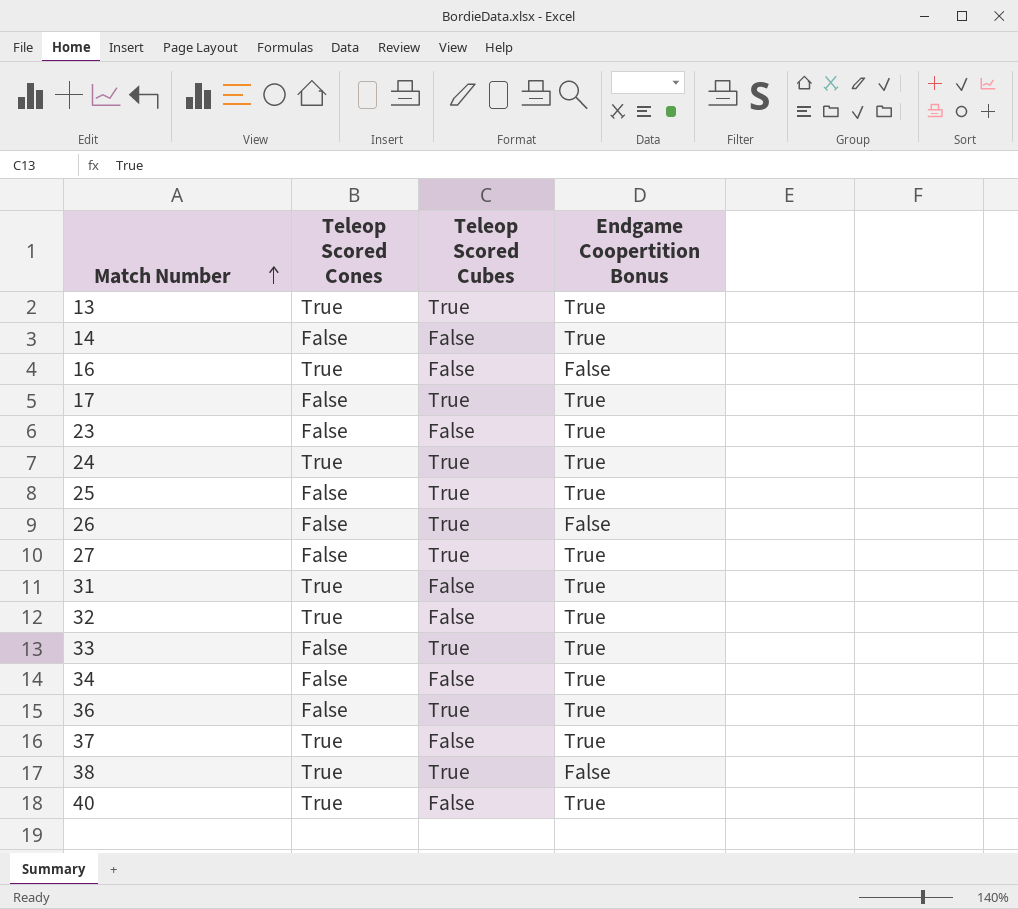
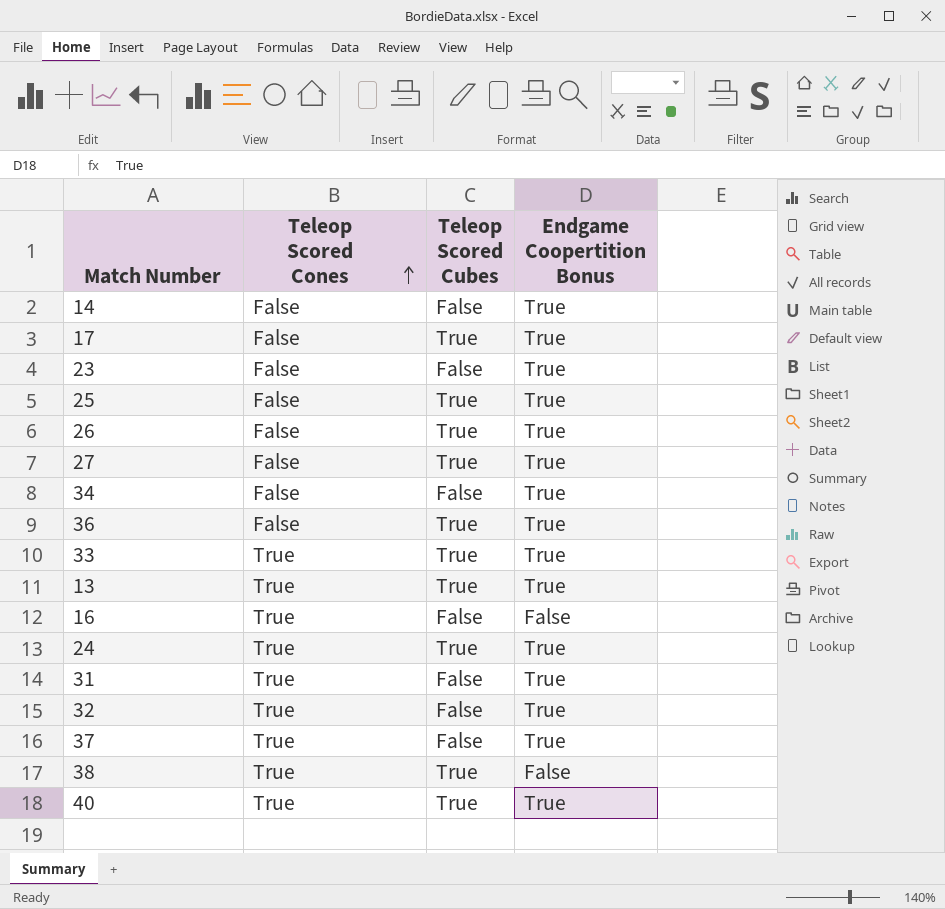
row order: Match Number ascending -> Teleop Scored Cones ascending
26 | Endgame Coopertition Bonus: False -> True
33 | Teleop Scored Cones: False -> True
40 | Teleop Scored Cubes: False -> True

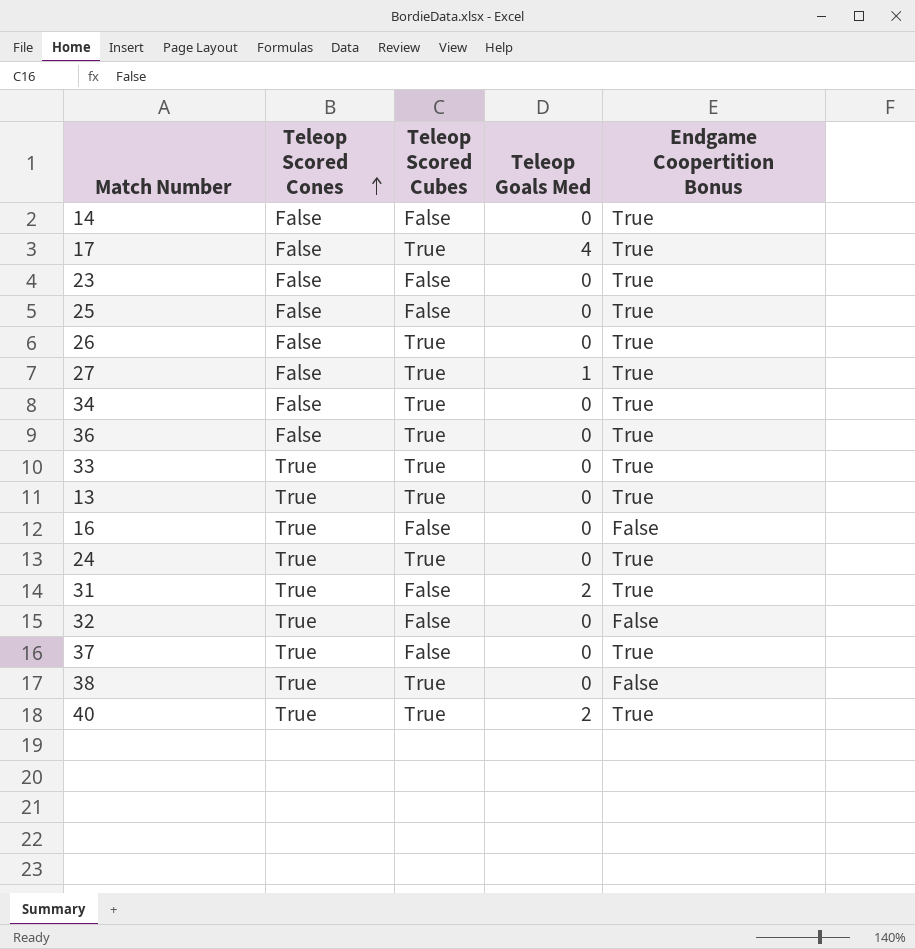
column Teleop Goals Med | position: none -> 4
25 | Teleop Scored Cubes: True -> False
34 | Teleop Scored Cubes: False -> True
32 | Endgame Coopertition Bonus: True -> False

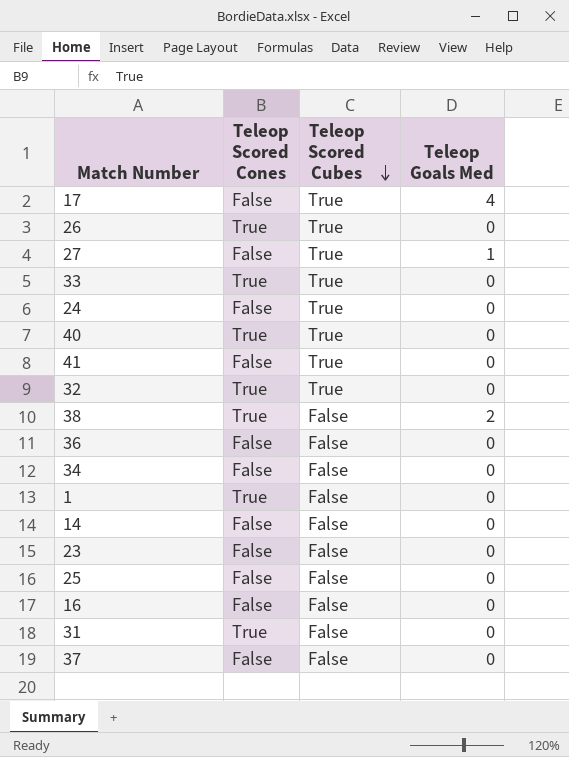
row order: Teleop Scored Cones ascending -> Teleop Scored Cubes descending
column Endgame Coopertition Bonus | position: 5 -> none
row 13: True | True | 0 | True -> none
26 | Teleop Scored Cones: False -> True
24 | Teleop Scored Cones: True -> False
40 | Teleop Goals Med: 2 -> 0
row 41: none -> False | True | 0
32 | Teleop Scored Cubes: False -> True
38 | Teleop Scored Cubes: True -> False
38 | Teleop Goals Med: 0 -> 2
36 | Teleop Scored Cubes: True -> False
34 | Teleop Scored Cubes: True -> False
row 1: none -> True | False | 0
16 | Teleop Scored Cones: True -> False
31 | Teleop Goals Med: 2 -> 0
37 | Teleop Scored Cones: True -> False

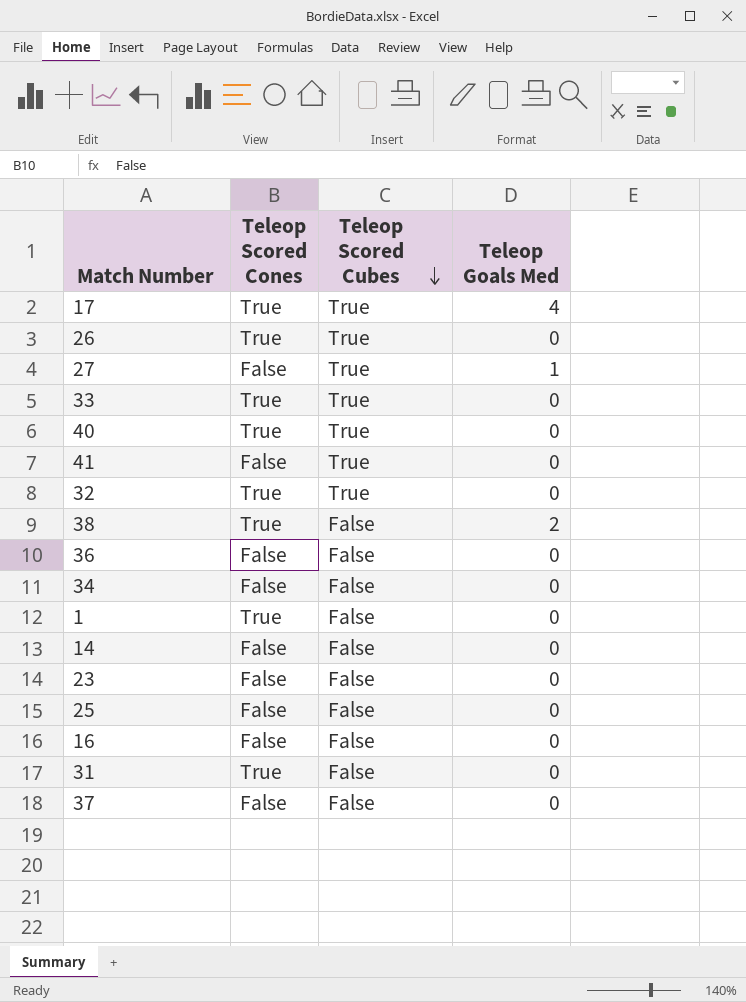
row 24: False | True | 0 -> none
17 | Teleop Scored Cones: False -> True

